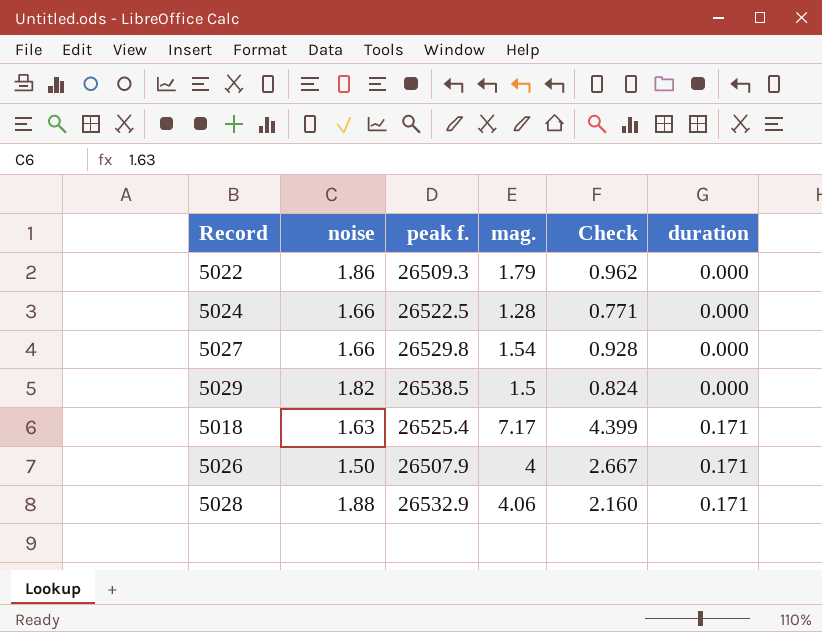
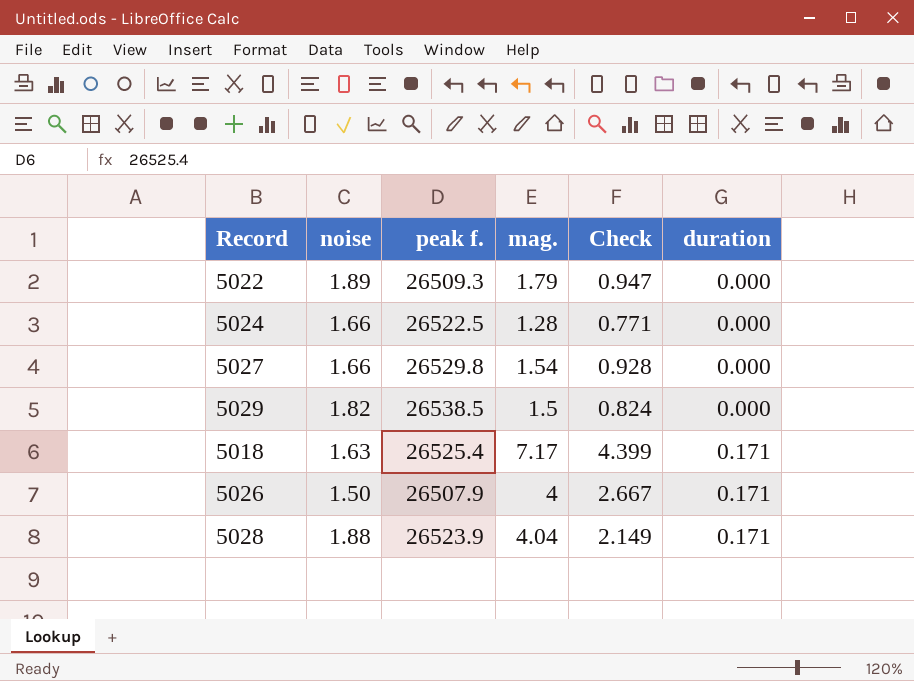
5022 | noise: 1.86 -> 1.89
5022 | Check: 0.962 -> 0.947
5028 | peak f.: 26532.9 -> 26523.9
5028 | mag.: 4.06 -> 4.04
5028 | Check: 2.160 -> 2.149

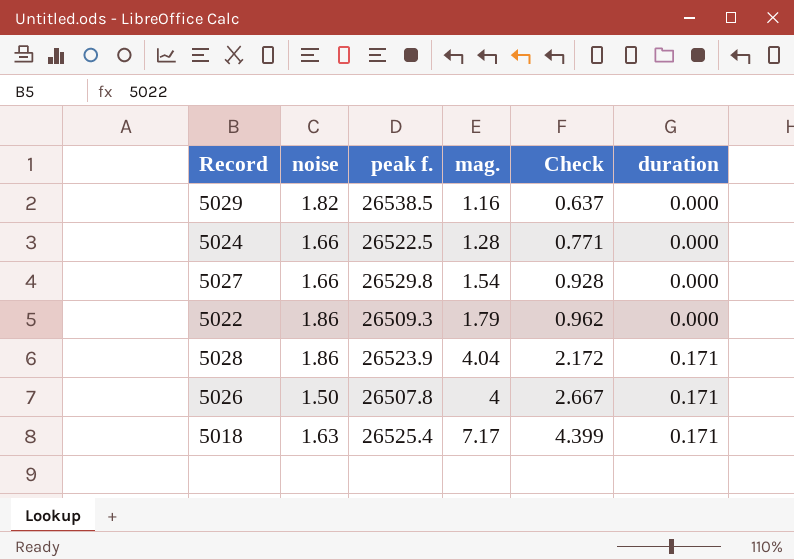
row order: duration ascending -> Check ascending
5029 | mag.: 1.5 -> 1.16
5029 | Check: 0.824 -> 0.637
5022 | noise: 1.89 -> 1.86
5022 | Check: 0.947 -> 0.962
5028 | noise: 1.88 -> 1.86
5028 | Check: 2.149 -> 2.172
5026 | peak f.: 26507.9 -> 26507.8

